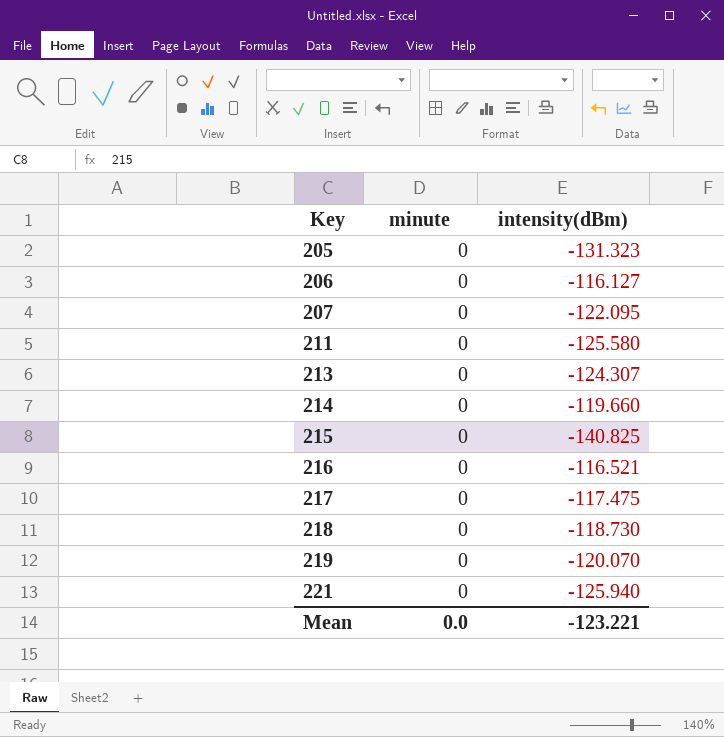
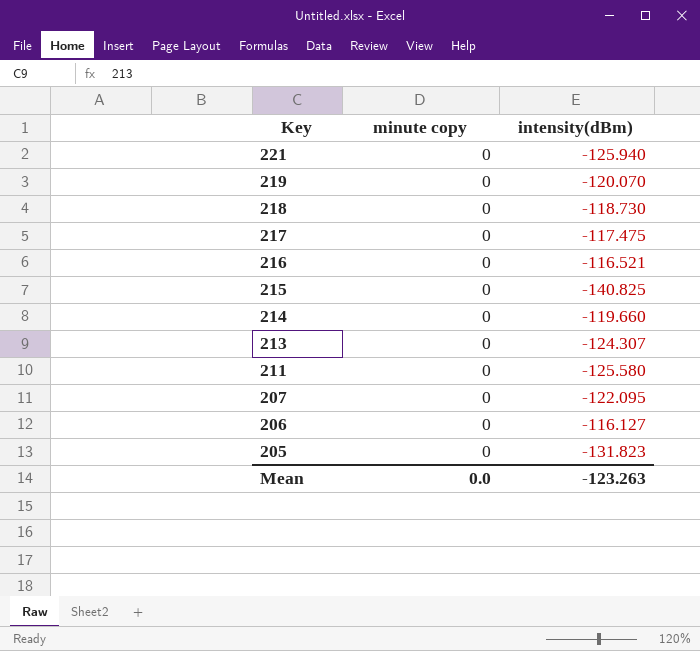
row order: Key ascending -> Key descending
column name: minute -> minute copy
205 | intensity(dBm): -131.323 -> -131.823
Mean | intensity(dBm): -123.221 -> -123.263

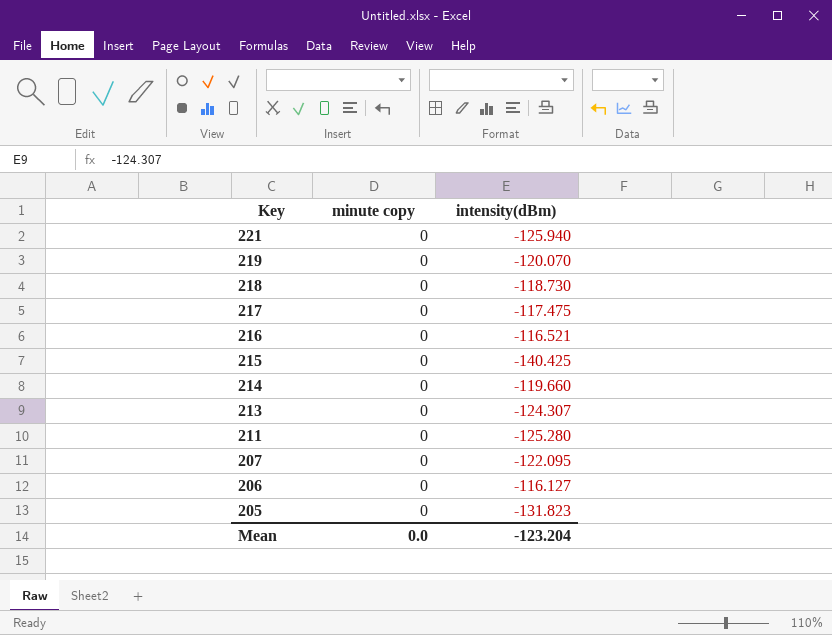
215 | intensity(dBm): -140.825 -> -140.425
211 | intensity(dBm): -125.580 -> -125.280
Mean | intensity(dBm): -123.263 -> -123.204

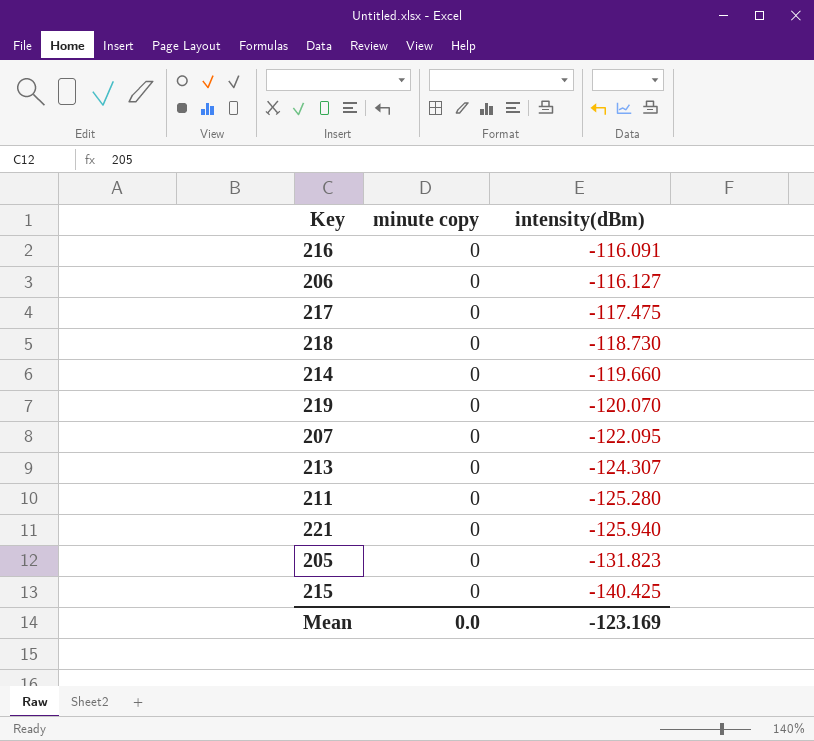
row order: Key descending -> intensity(dBm) descending
216 | intensity(dBm): -116.521 -> -116.091
Mean | intensity(dBm): -123.204 -> -123.169

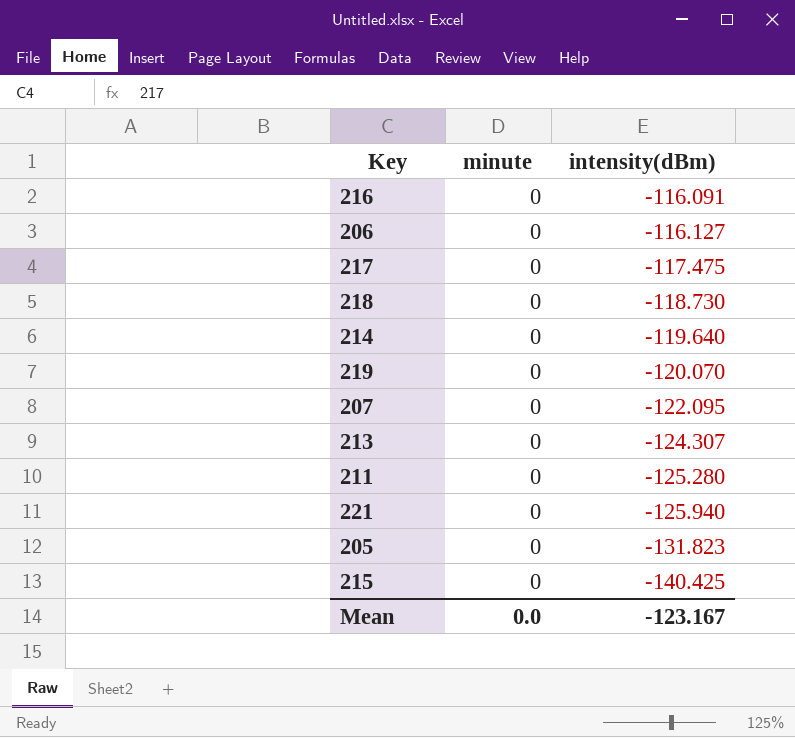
column name: minute copy -> minute
214 | intensity(dBm): -119.660 -> -119.640
Mean | intensity(dBm): -123.169 -> -123.167

